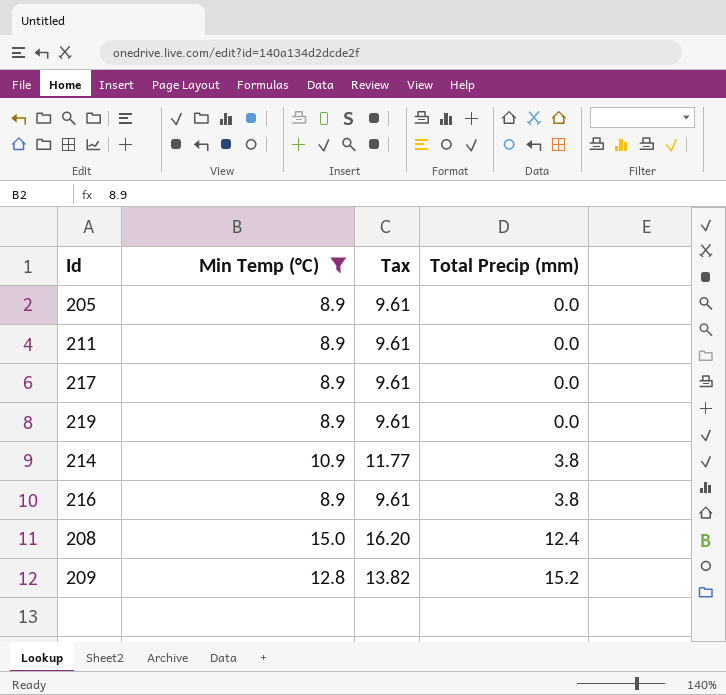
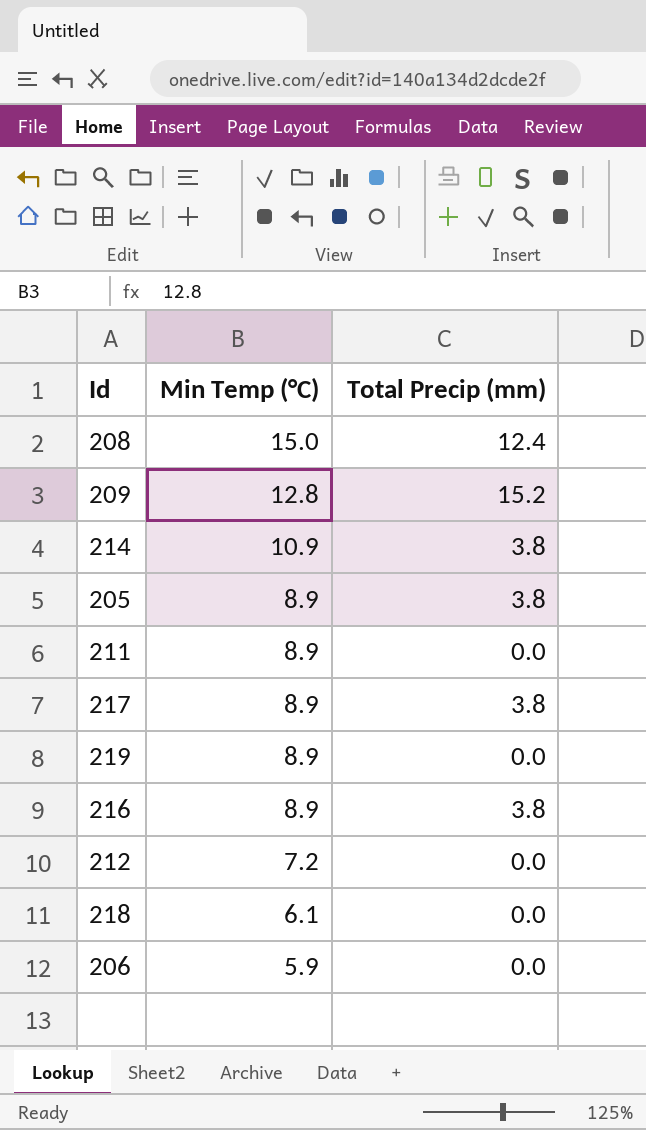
filter: Min Temp (°C) >= 8.9 -> none
row order: Total Precip (mm) ascending -> Min Temp (°C) descending
column Tax | formula: [Min Temp (°C)] * 1.08 -> none
205 | Total Precip (mm): 0.0 -> 3.8
217 | Total Precip (mm): 0.0 -> 3.8

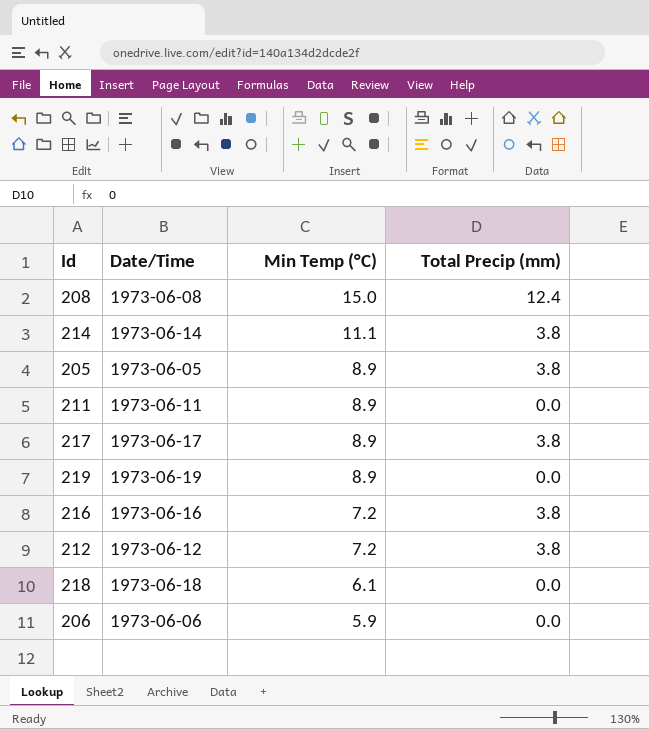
column Date/Time | position: none -> 2
row 209: 12.8 | 15.2 -> none
214 | Min Temp (°C): 10.9 -> 11.1
216 | Min Temp (°C): 8.9 -> 7.2
212 | Total Precip (mm): 0.0 -> 3.8

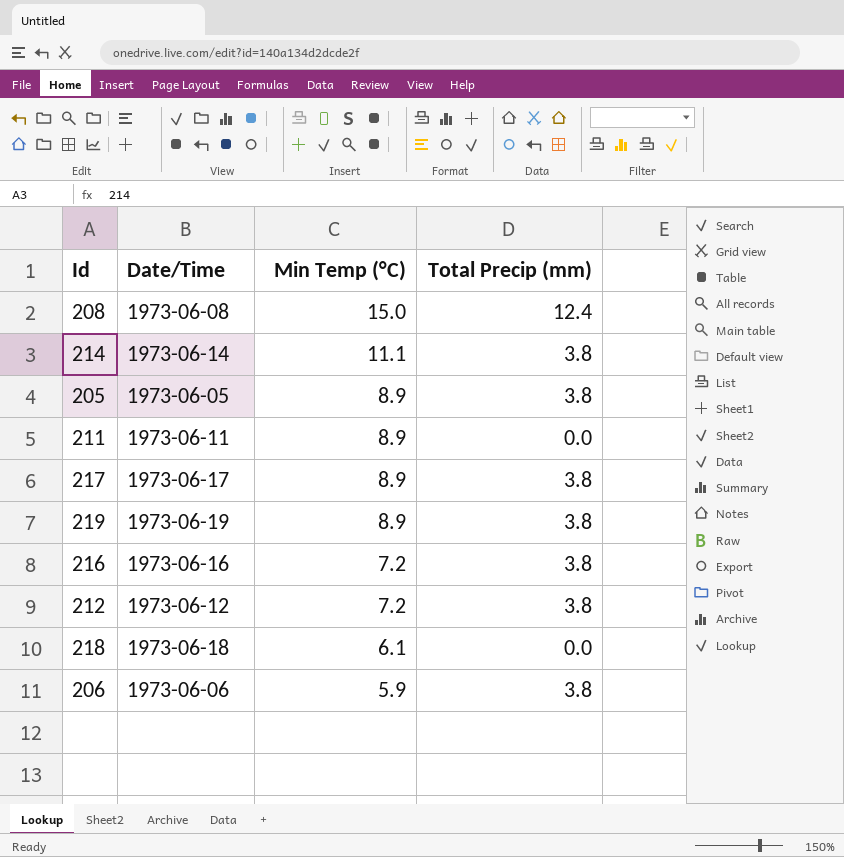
219 | Total Precip (mm): 0.0 -> 3.8
206 | Total Precip (mm): 0.0 -> 3.8

